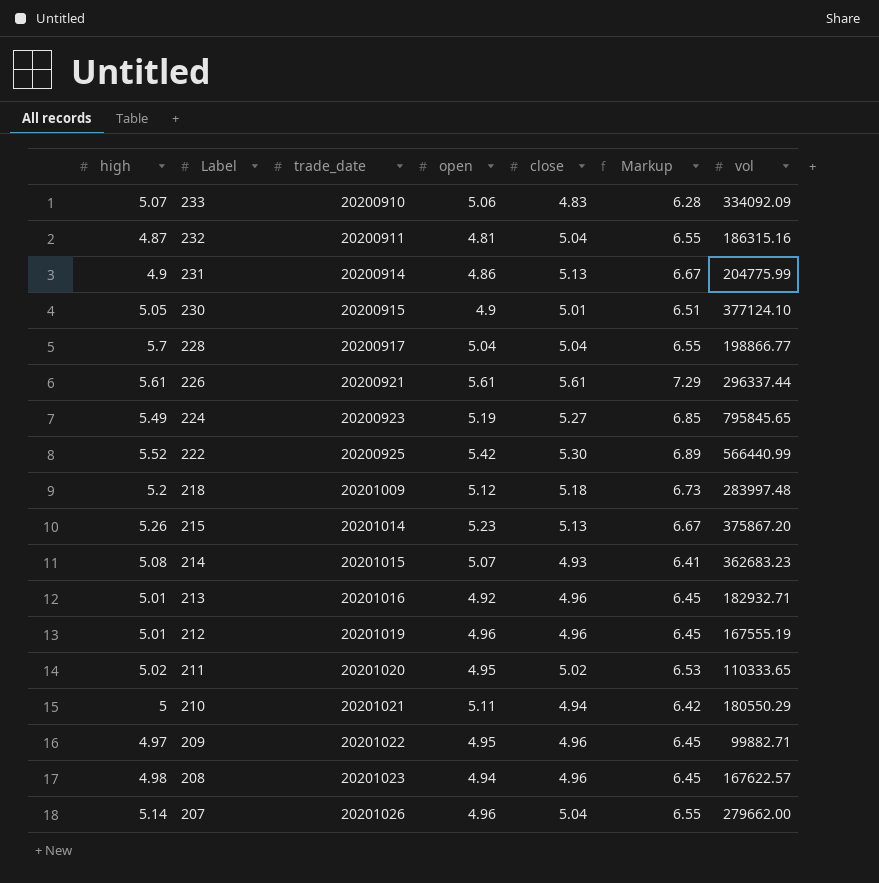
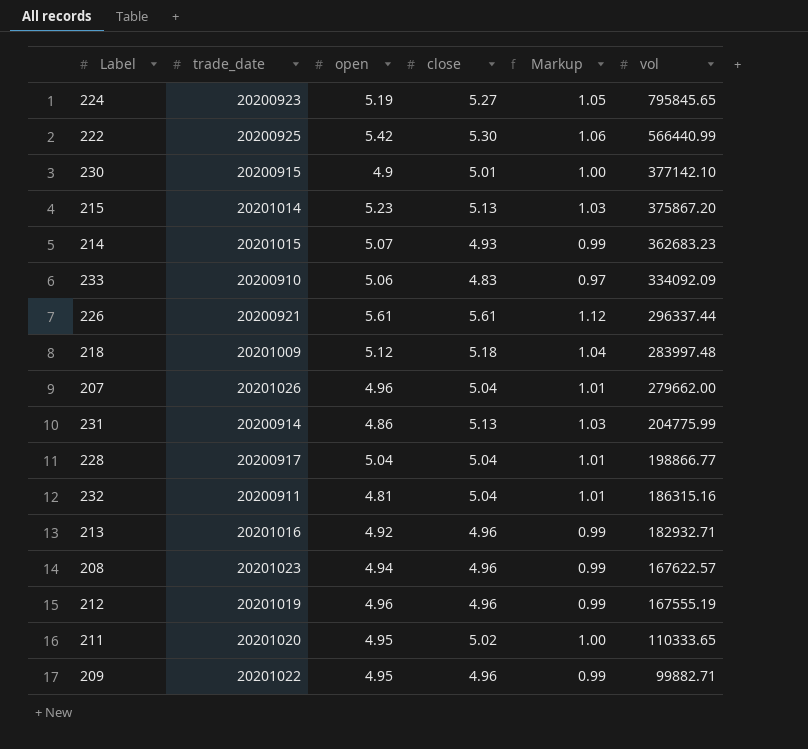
row order: Label descending -> vol descending
column high | position: 1 -> none
column Markup | formula: [close] * 1.3 -> [close] * 0.2
row 210: 5 | 20201021 | 5.11 | 4.94 | 6.42 | 180550.29 -> none
230 | vol: 377124.10 -> 377142.10

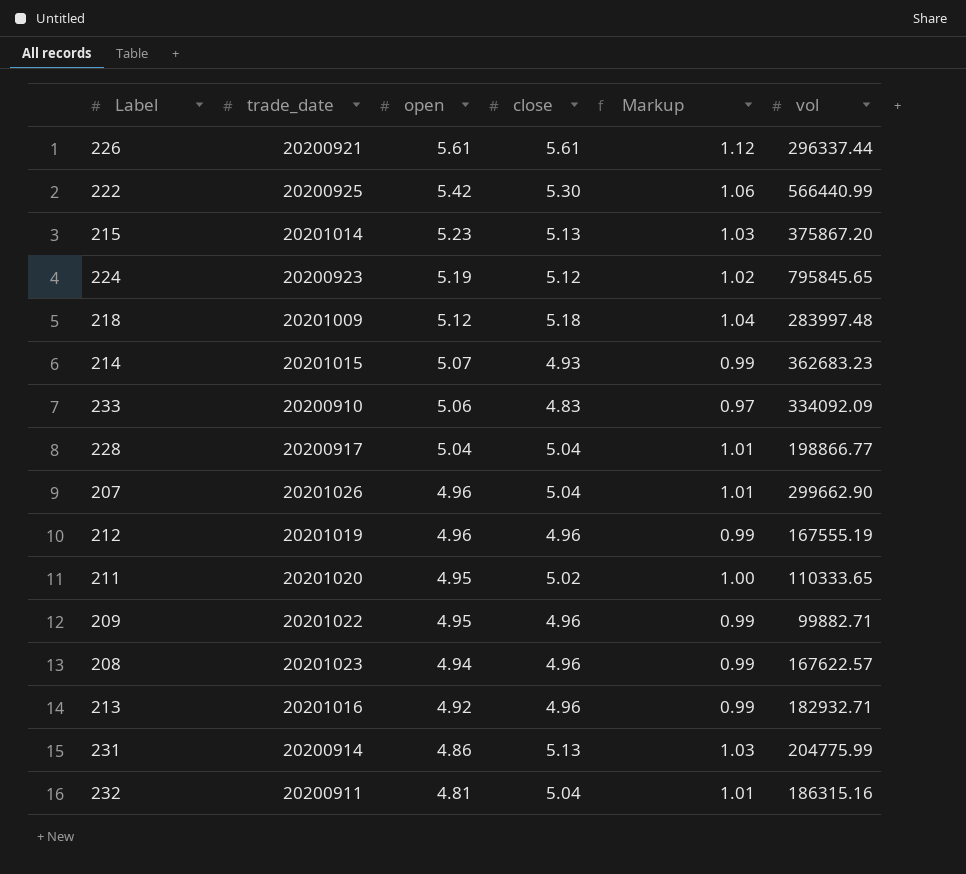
row order: vol descending -> open descending
row 230: 20200915 | 4.9 | 5.01 | 1.00 | 377142.10 -> none
224 | close: 5.27 -> 5.12
224 | Markup: 1.05 -> 1.02
207 | vol: 279662.00 -> 299662.90

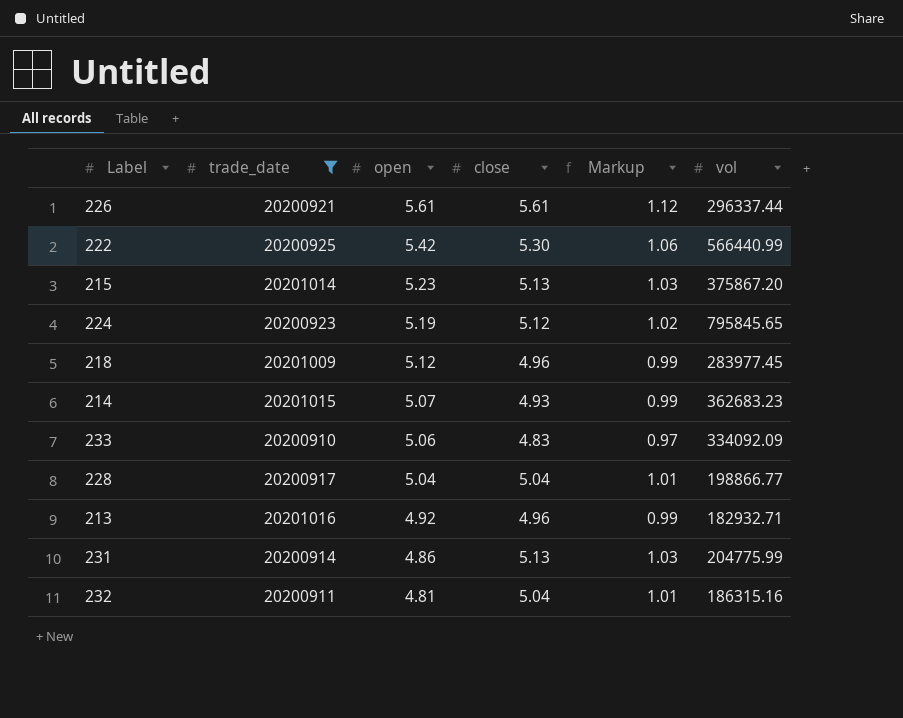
filter: none -> trade_date <= 20201016
218 | close: 5.18 -> 4.96
218 | Markup: 1.04 -> 0.99
218 | vol: 283997.48 -> 283977.45

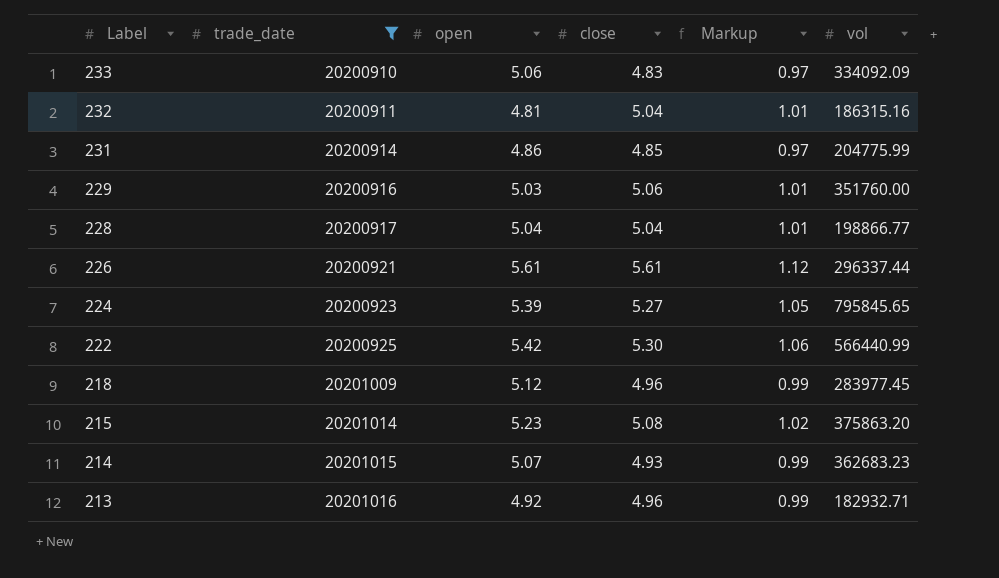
row order: open descending -> Label descending
231 | close: 5.13 -> 4.85
231 | Markup: 1.03 -> 0.97
row 229: none -> 20200916 | 5.03 | 5.06 | 1.01 | 351760.00
224 | open: 5.19 -> 5.39
224 | close: 5.12 -> 5.27
224 | Markup: 1.02 -> 1.05
215 | close: 5.13 -> 5.08
215 | Markup: 1.03 -> 1.02
215 | vol: 375867.20 -> 375863.20

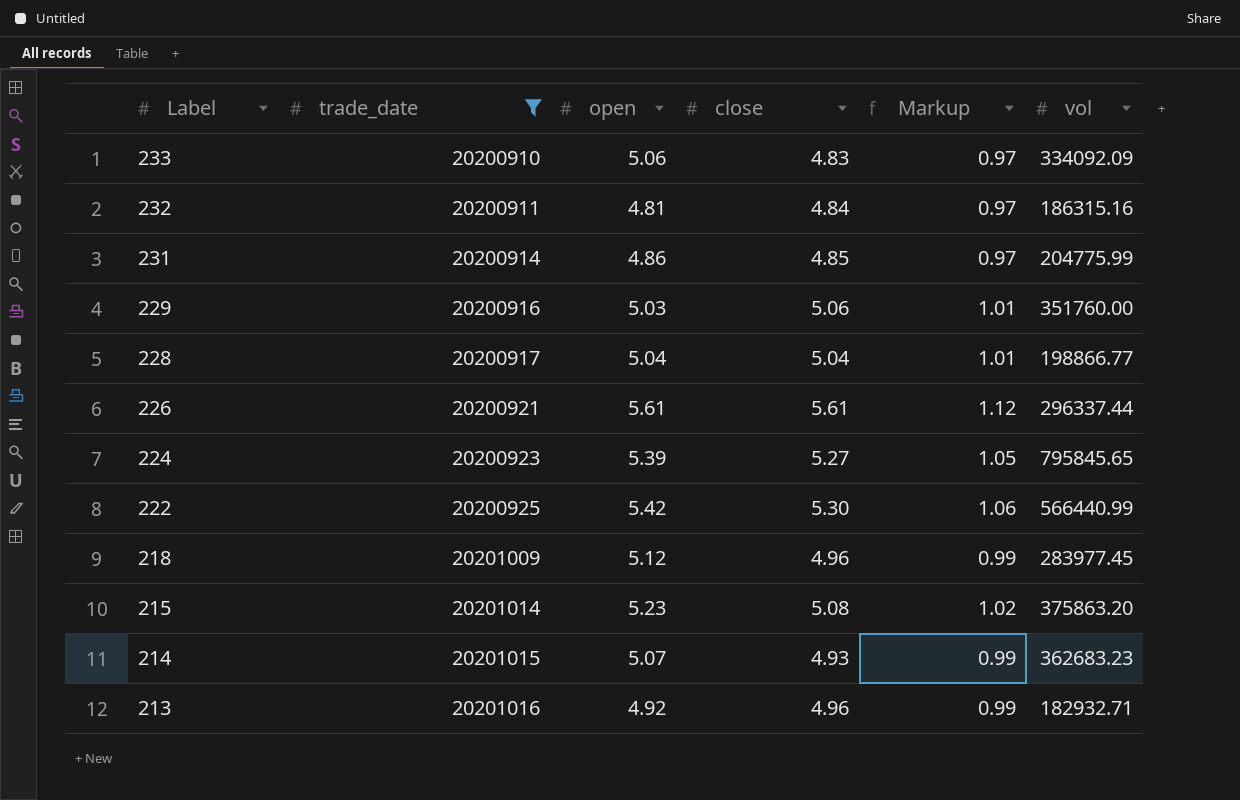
232 | close: 5.04 -> 4.84
232 | Markup: 1.01 -> 0.97

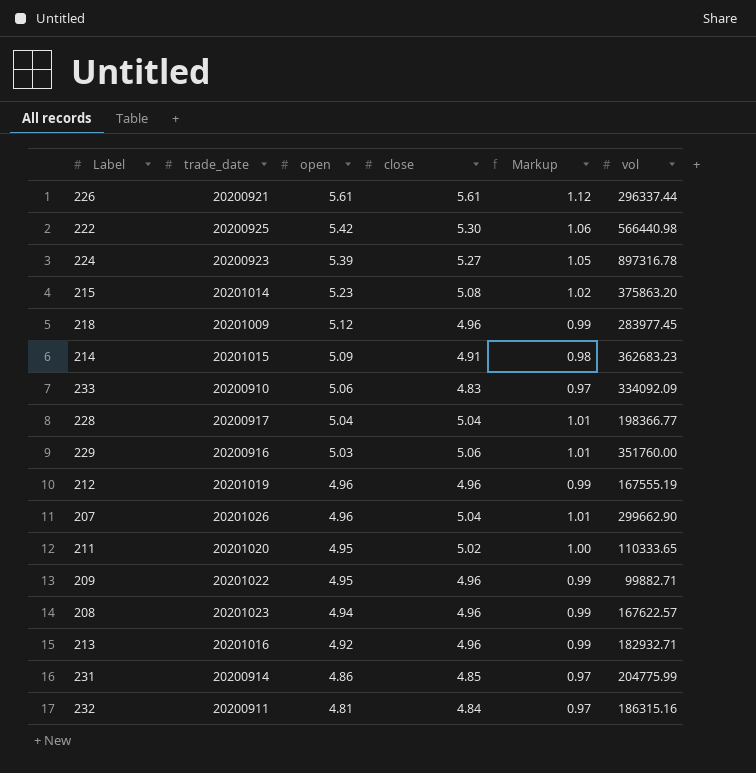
filter: trade_date <= 20201016 -> none
row order: Label descending -> open descending
222 | vol: 566440.99 -> 566440.98
224 | vol: 795845.65 -> 897316.78
214 | open: 5.07 -> 5.09
214 | close: 4.93 -> 4.91
214 | Markup: 0.99 -> 0.98
228 | vol: 198866.77 -> 198366.77

